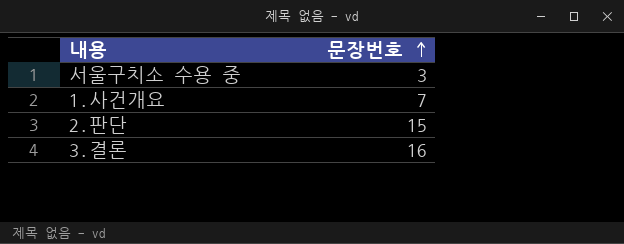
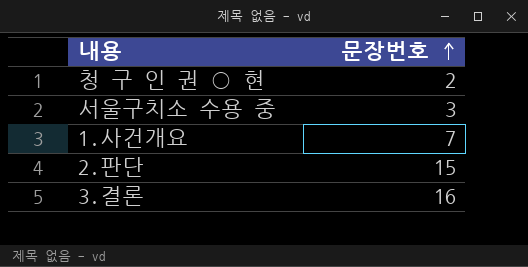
row 청 구 인 권 ○ 현: none -> 2

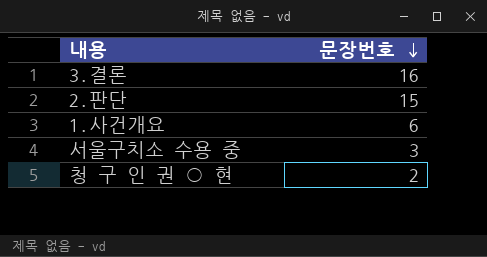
row order: 문장번호 ascending -> 문장번호 descending
1.사건개요 | 문장번호: 7 -> 6

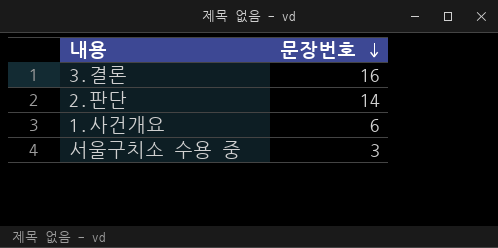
row 청 구 인 권 ○ 현: 2 -> none
2.판단 | 문장번호: 15 -> 14

